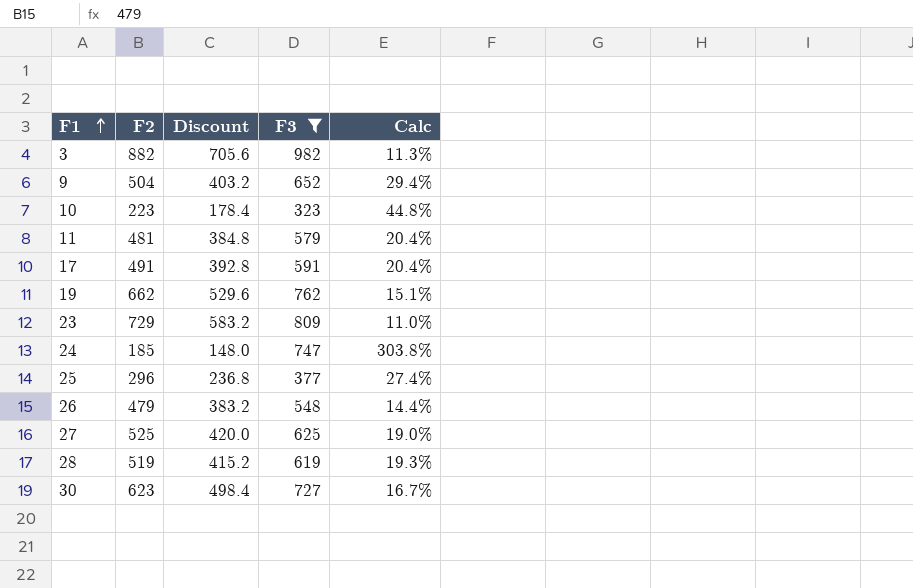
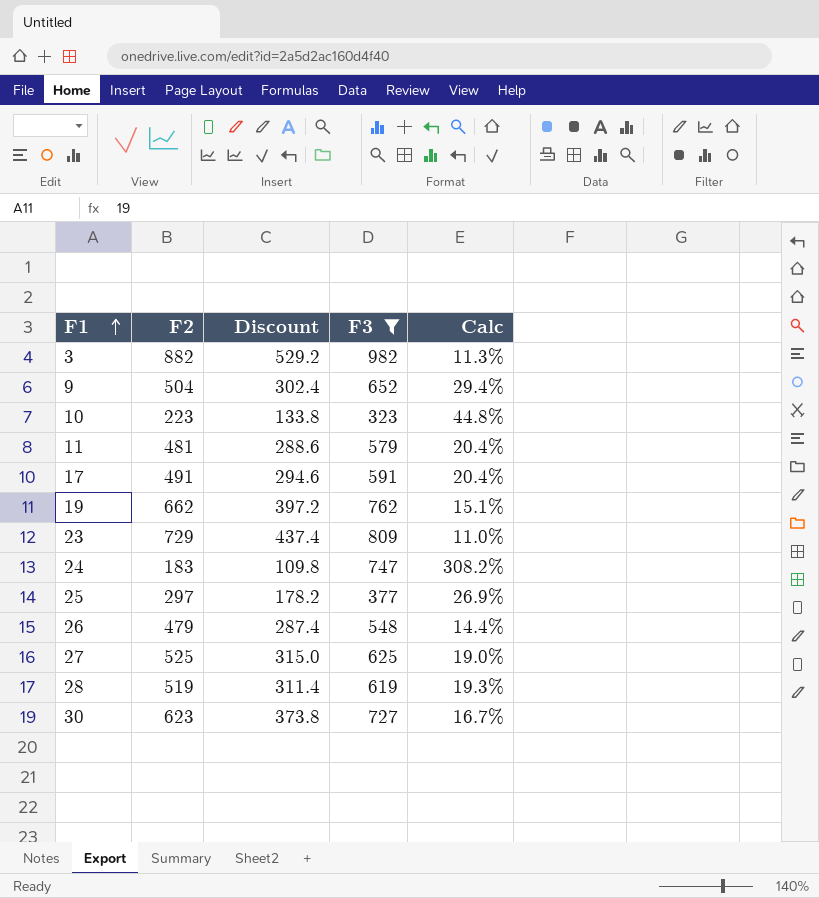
column Discount | formula: [F2] * 0.8 -> [F2] * 0.6
24 | F2: 185 -> 183
24 | Calc: 303.8% -> 308.2%
25 | F2: 296 -> 297
25 | Calc: 27.4% -> 26.9%

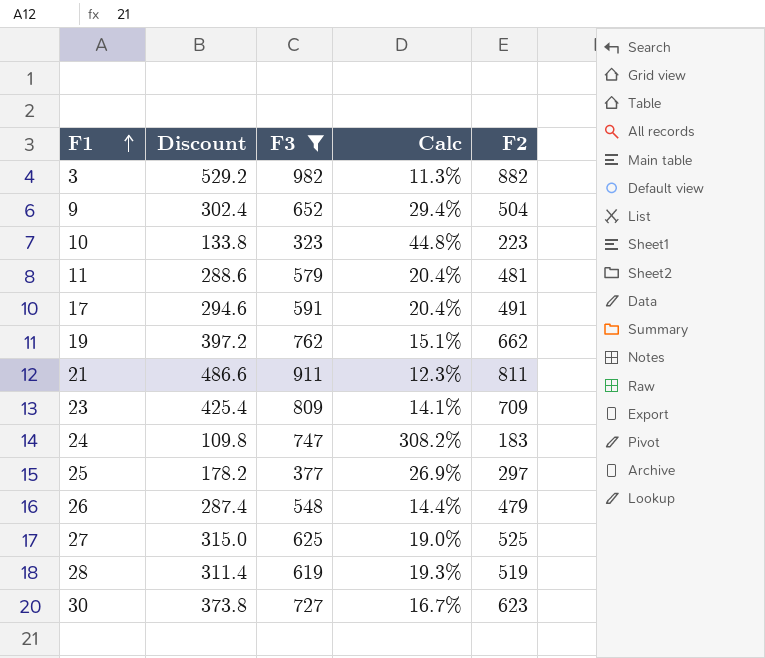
column F2 | position: 2 -> 5
row 21: none -> 486.6 | 911 | 12.3% | 811
23 | Discount: 437.4 -> 425.4
23 | Calc: 11.0% -> 14.1%
23 | F2: 729 -> 709

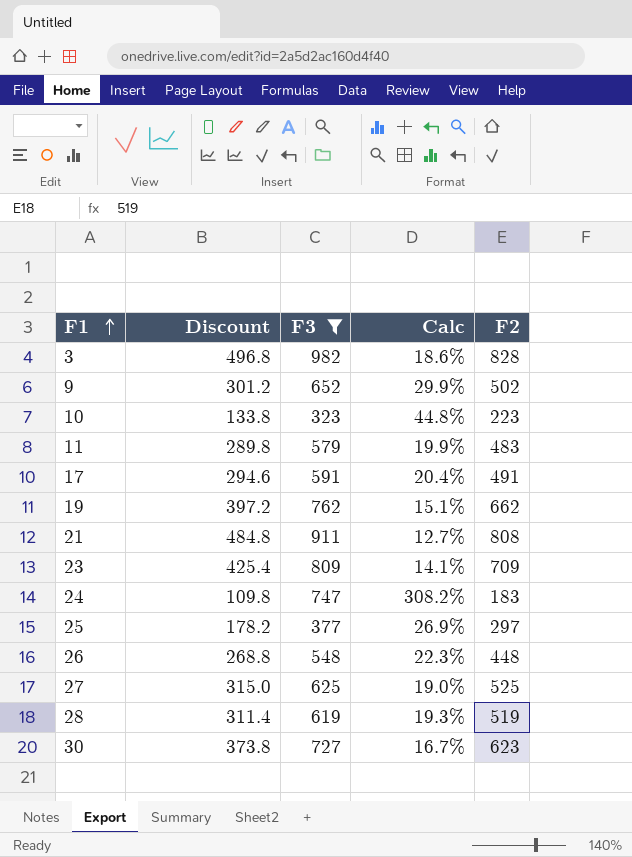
3 | Discount: 529.2 -> 496.8
3 | Calc: 11.3% -> 18.6%
3 | F2: 882 -> 828
9 | Discount: 302.4 -> 301.2
9 | Calc: 29.4% -> 29.9%
9 | F2: 504 -> 502
11 | Discount: 288.6 -> 289.8
11 | Calc: 20.4% -> 19.9%
11 | F2: 481 -> 483
21 | Discount: 486.6 -> 484.8
21 | Calc: 12.3% -> 12.7%
21 | F2: 811 -> 808
26 | Discount: 287.4 -> 268.8
26 | Calc: 14.4% -> 22.3%
26 | F2: 479 -> 448

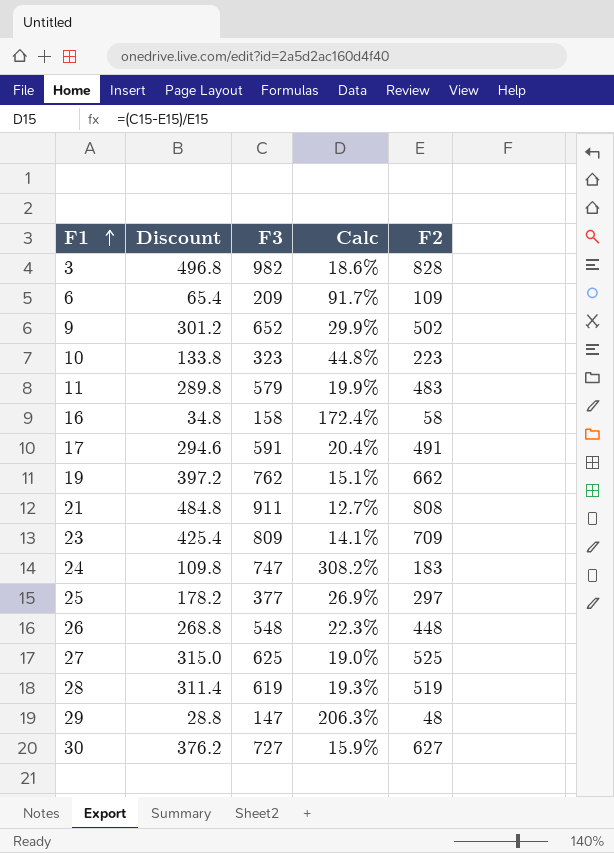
filter: F3 >= 323 -> none
30 | Discount: 373.8 -> 376.2
30 | Calc: 16.7% -> 15.9%
30 | F2: 623 -> 627

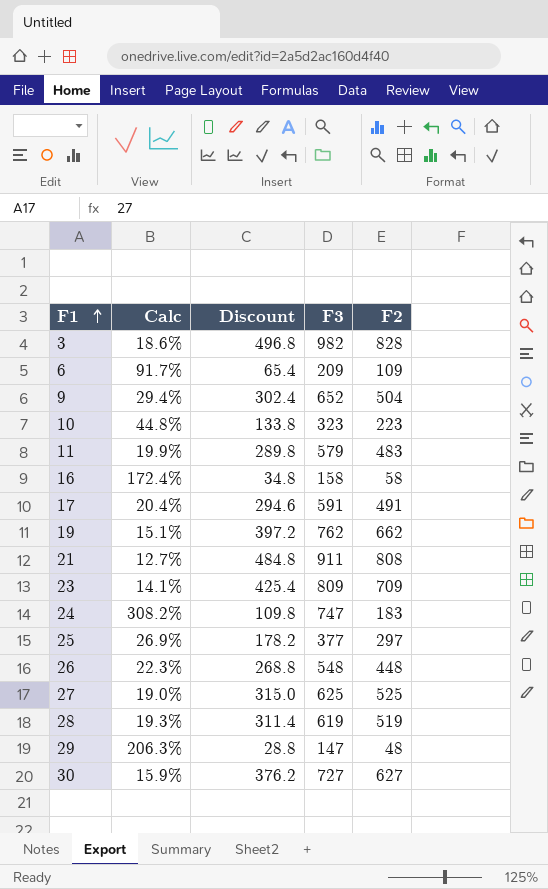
column Calc | position: 4 -> 2
9 | Calc: 29.9% -> 29.4%
9 | Discount: 301.2 -> 302.4
9 | F2: 502 -> 504

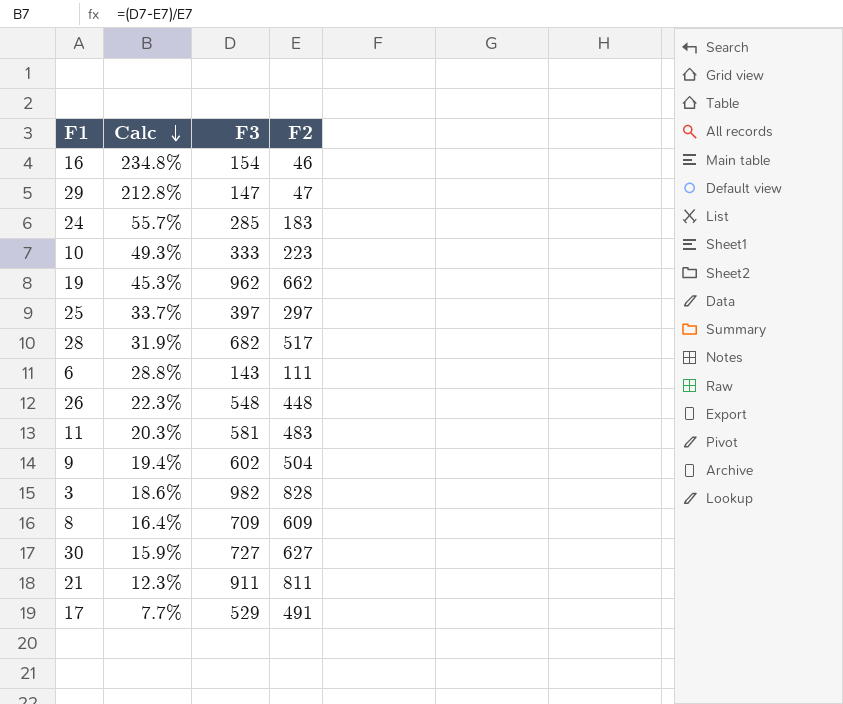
row order: F1 ascending -> Calc descending
column Discount | formula: [F2] * 0.6 -> none
row 23: 14.1% | 425.4 | 809 | 709 -> none
row 27: 19.0% | 315.0 | 625 | 525 -> none
16 | Calc: 172.4% -> 234.8%
16 | F3: 158 -> 154
16 | F2: 58 -> 46
29 | Calc: 206.3% -> 212.8%
29 | F2: 48 -> 47
24 | Calc: 308.2% -> 55.7%
24 | F3: 747 -> 285
10 | Calc: 44.8% -> 49.3%
10 | F3: 323 -> 333
19 | Calc: 15.1% -> 45.3%
19 | F3: 762 -> 962
25 | Calc: 26.9% -> 33.7%
25 | F3: 377 -> 397
28 | Calc: 19.3% -> 31.9%
28 | F3: 619 -> 682
28 | F2: 519 -> 517
6 | Calc: 91.7% -> 28.8%
6 | F3: 209 -> 143
6 | F2: 109 -> 111
11 | Calc: 19.9% -> 20.3%
11 | F3: 579 -> 581
9 | Calc: 29.4% -> 19.4%
9 | F3: 652 -> 602
row 8: none -> 16.4% | 709 | 609
21 | Calc: 12.7% -> 12.3%
21 | F2: 808 -> 811
17 | Calc: 20.4% -> 7.7%
17 | F3: 591 -> 529

